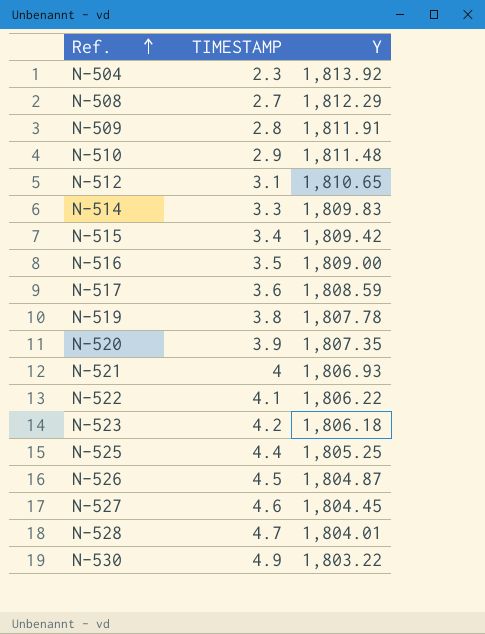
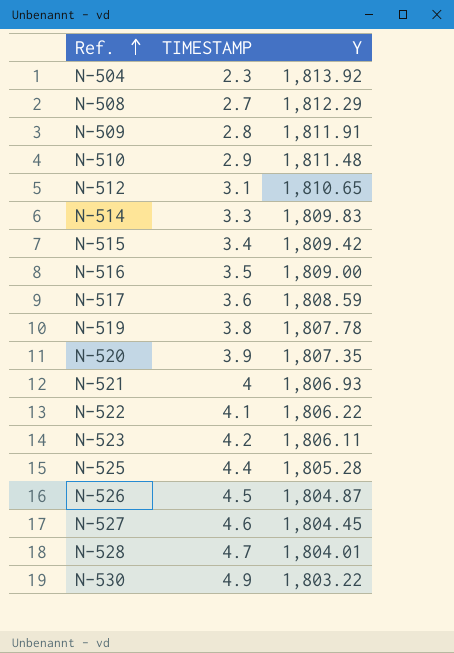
N-523 | Y: 1,806.18 -> 1,806.11
N-525 | Y: 1,805.25 -> 1,805.28

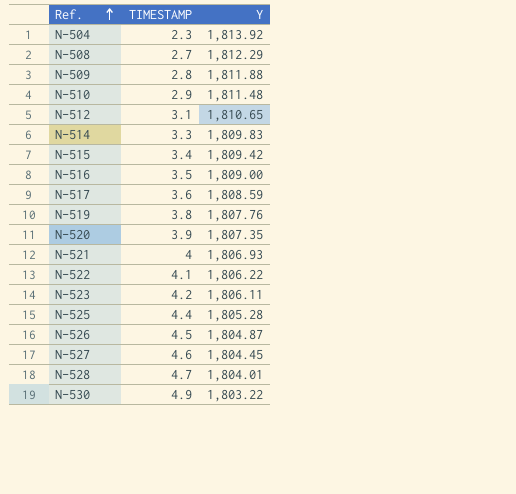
N-509 | Y: 1,811.91 -> 1,811.88
N-519 | Y: 1,807.78 -> 1,807.76

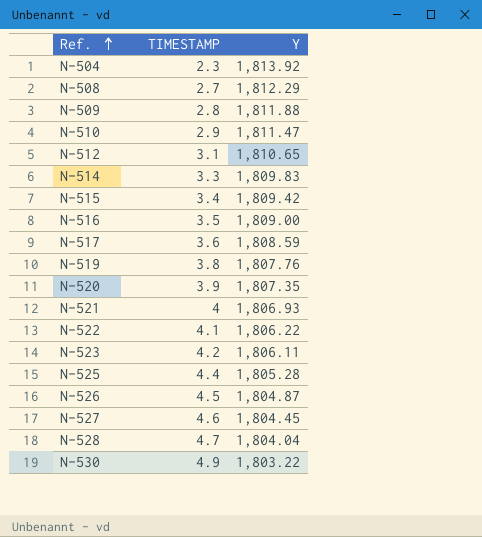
N-510 | Y: 1,811.48 -> 1,811.47
N-528 | Y: 1,804.01 -> 1,804.04

